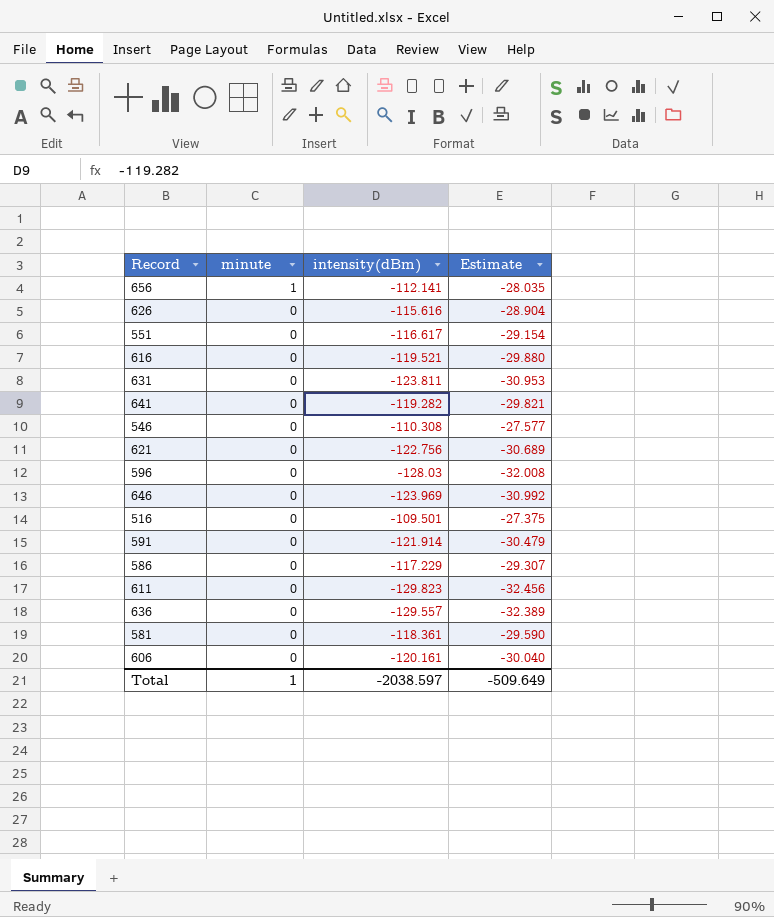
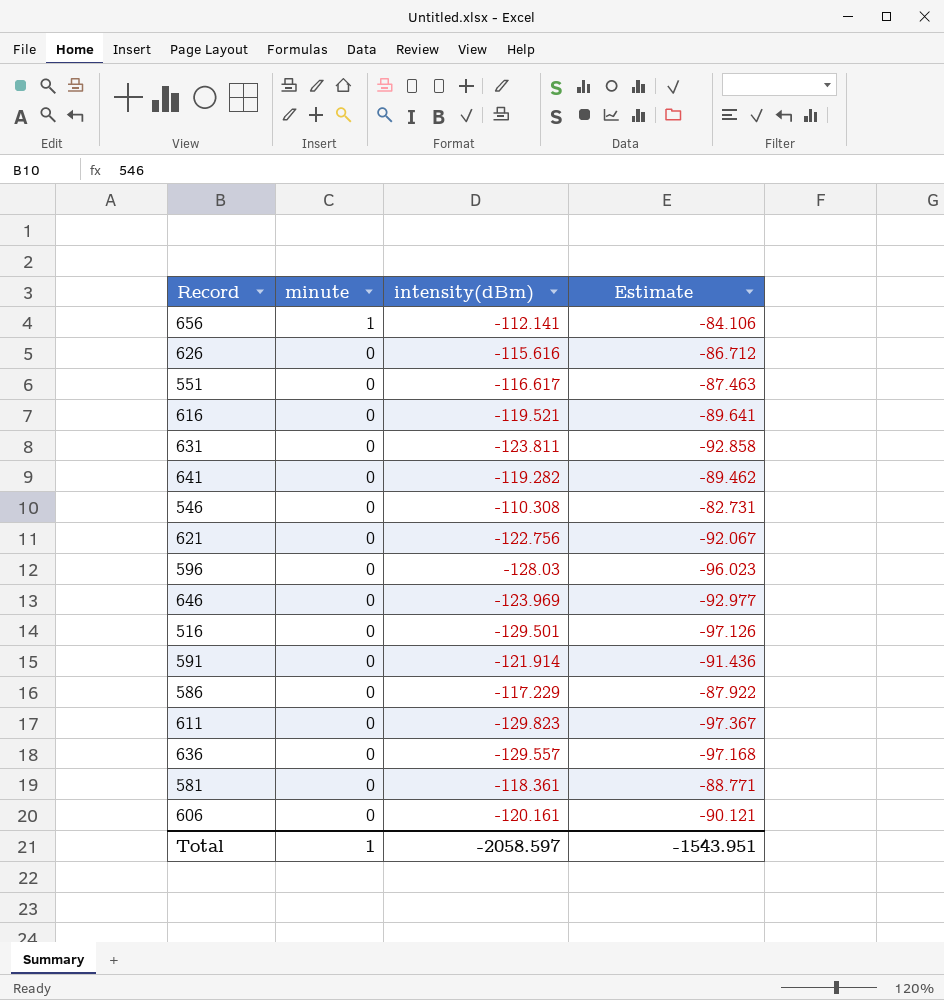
column Estimate | formula: [intensity(dBm)] * 0.25 -> [intensity(dBm)] * 0.75
516 | intensity(dBm): -109.501 -> -129.501
Total | intensity(dBm): -2038.597 -> -2058.597
Total | Estimate: -509.649 -> -1543.951

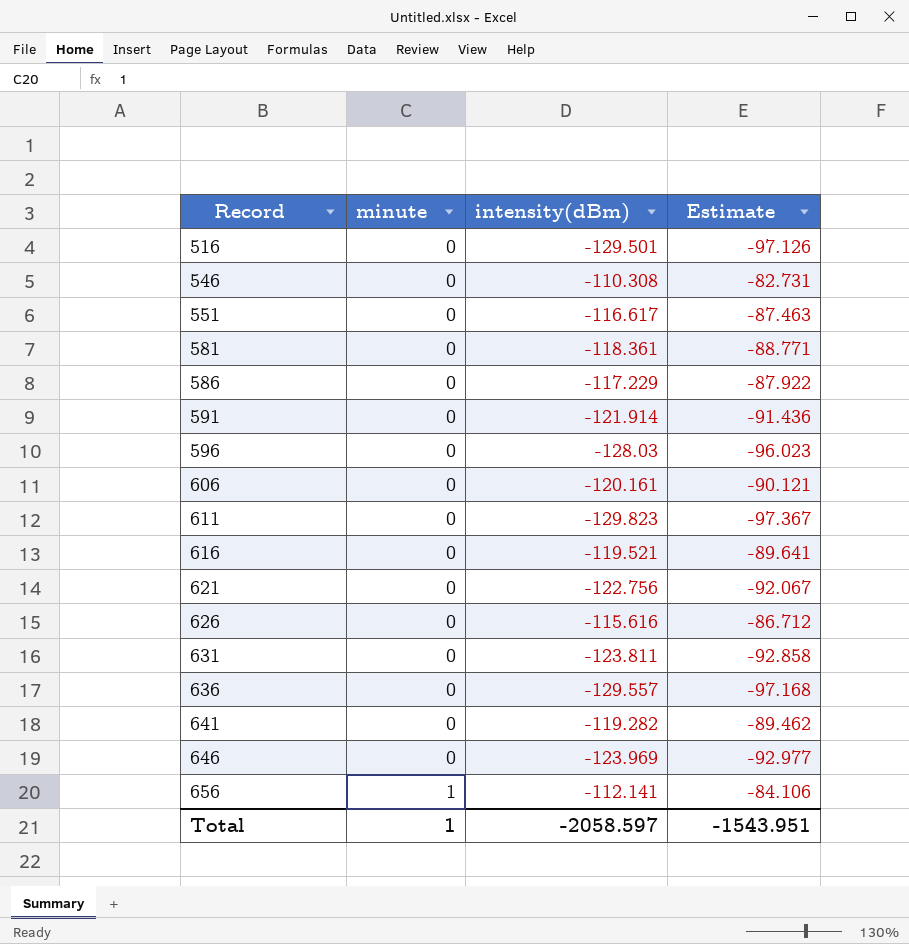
row order: minute descending -> Record ascending

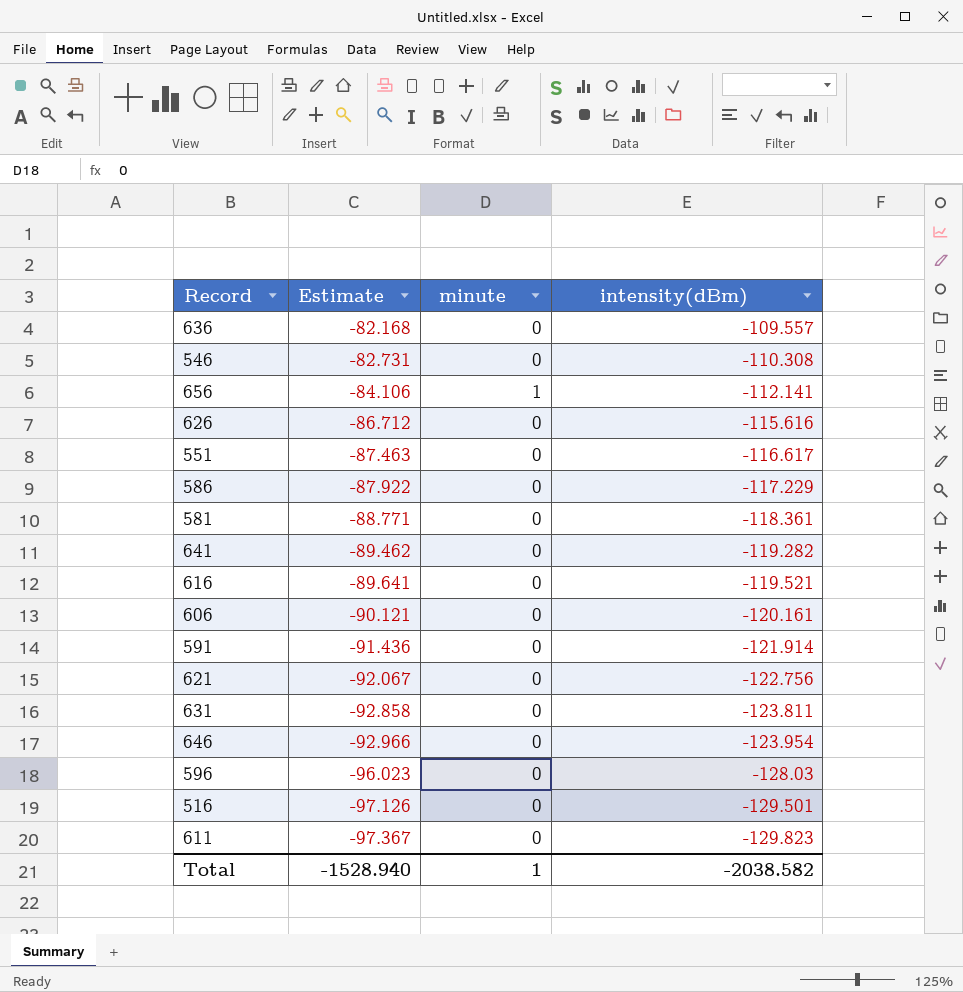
row order: Record ascending -> Estimate descending
column Estimate | position: 4 -> 2
636 | Estimate: -97.168 -> -82.168
636 | intensity(dBm): -129.557 -> -109.557
646 | Estimate: -92.977 -> -92.966
646 | intensity(dBm): -123.969 -> -123.954
Total | Estimate: -1543.951 -> -1528.940
Total | intensity(dBm): -2058.597 -> -2038.582

